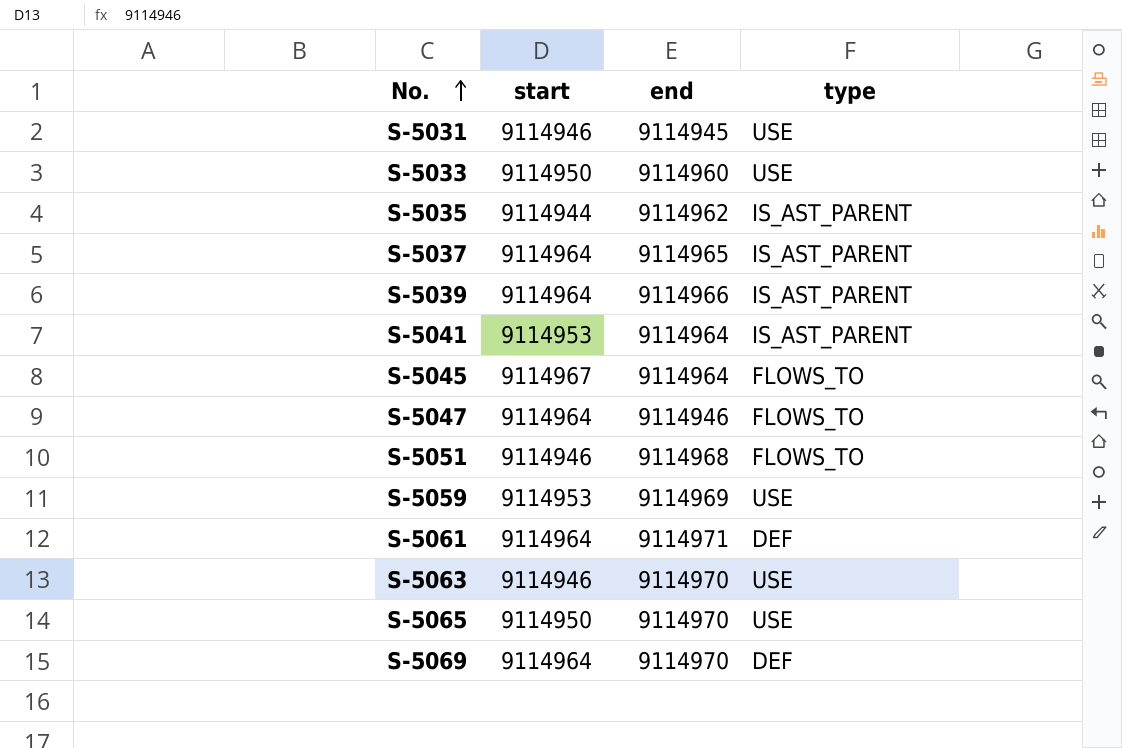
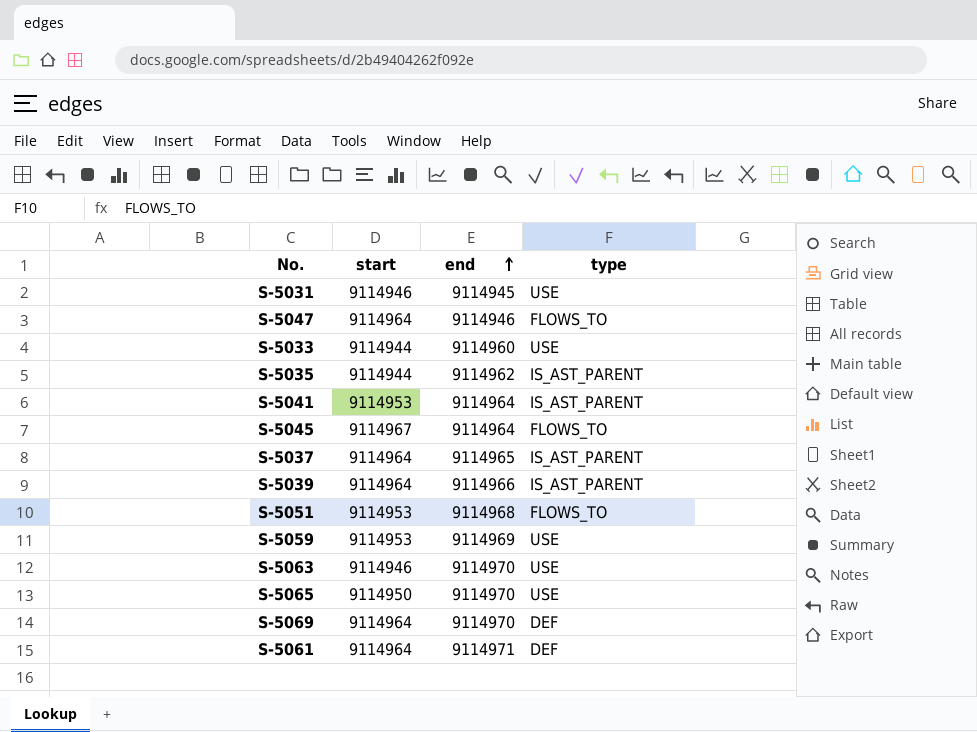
row order: No. ascending -> end ascending
S-5033 | start: 9114950 -> 9114944
S-5051 | start: 9114946 -> 9114953

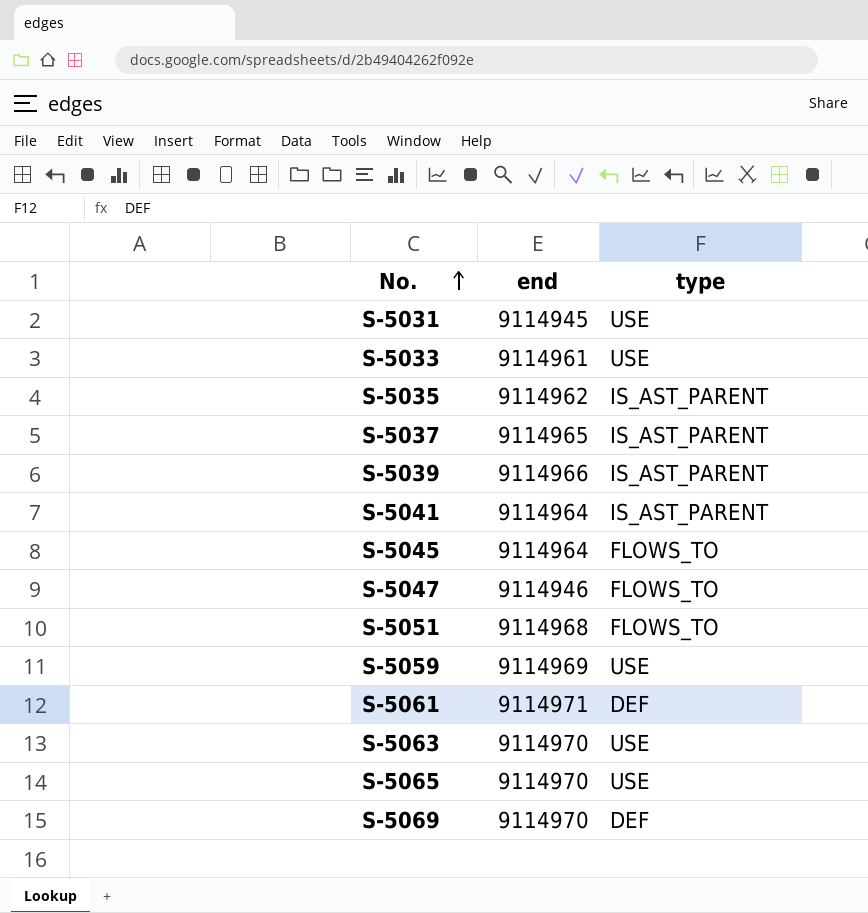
row order: end ascending -> No. ascending
column start | position: 2 -> none
S-5033 | end: 9114960 -> 9114961

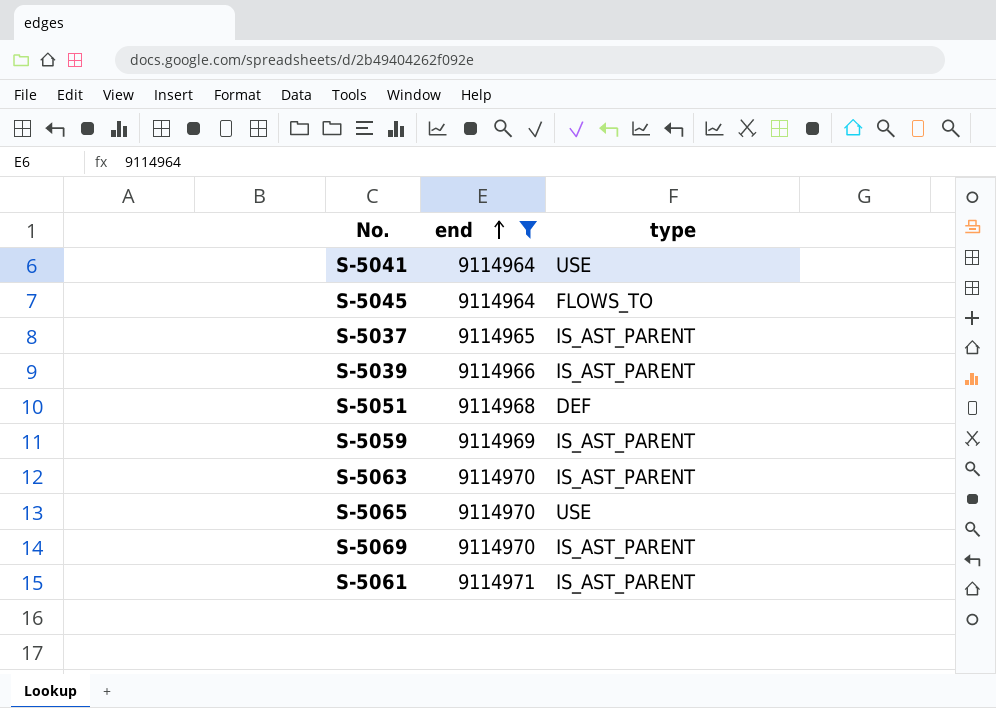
filter: none -> end >= 9114964
row order: No. ascending -> end ascending
S-5041 | type: IS_AST_PARENT -> USE
S-5051 | type: FLOWS_TO -> DEF
S-5059 | type: USE -> IS_AST_PARENT
S-5063 | type: USE -> IS_AST_PARENT
S-5069 | type: DEF -> IS_AST_PARENT
S-5061 | type: DEF -> IS_AST_PARENT

